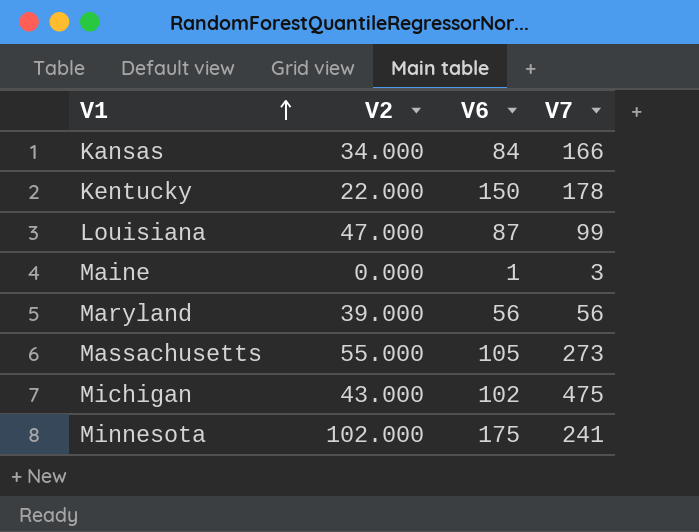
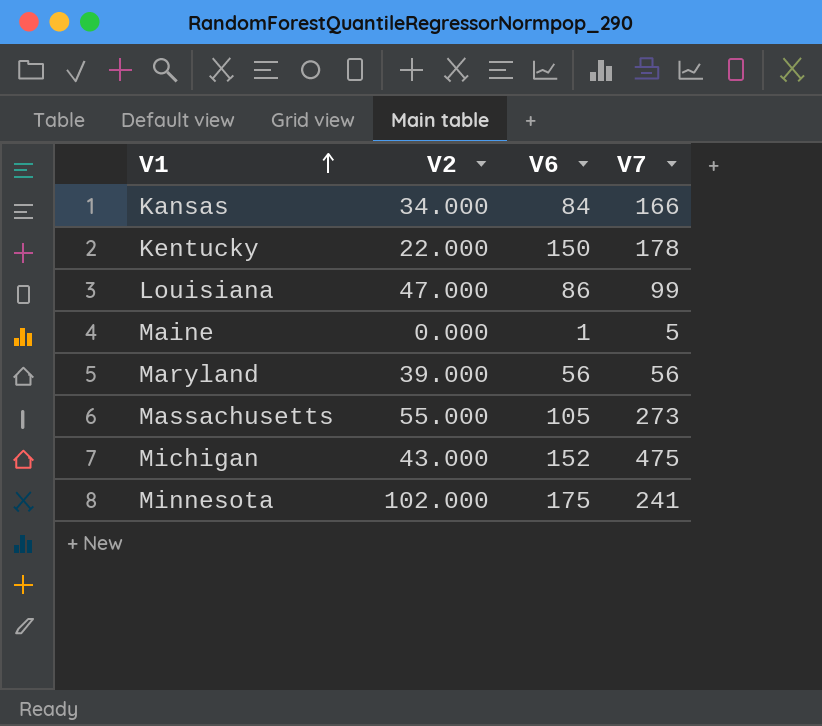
Louisiana | V6: 87 -> 86
Maine | V7: 3 -> 5
Michigan | V6: 102 -> 152

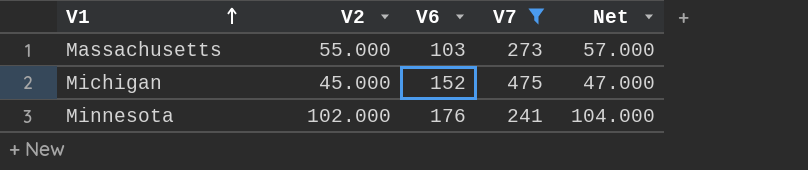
filter: none -> V7 >= 241
column Net | formula: none -> [V2] + 2
Massachusetts | V6: 105 -> 103
Michigan | V2: 43.000 -> 45.000
Minnesota | V6: 175 -> 176

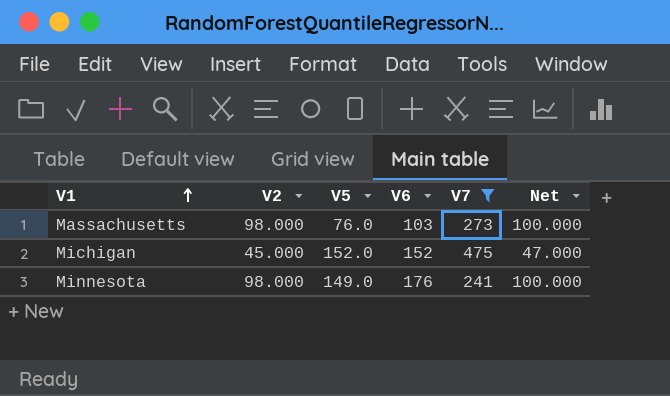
column V5 | position: none -> 3
Massachusetts | V2: 55.000 -> 98.000
Massachusetts | Net: 57.000 -> 100.000
Minnesota | V2: 102.000 -> 98.000
Minnesota | Net: 104.000 -> 100.000

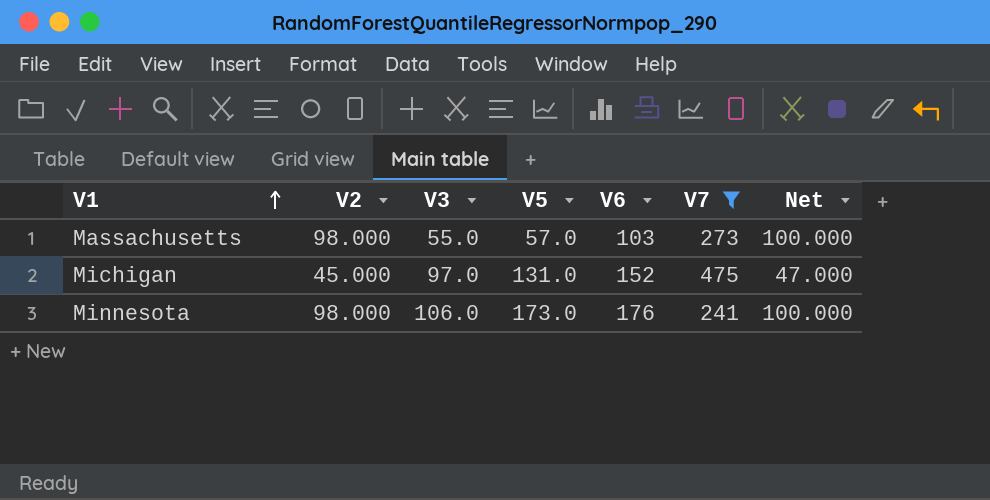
column V3 | position: none -> 3
Massachusetts | V5: 76.0 -> 57.0
Michigan | V5: 152.0 -> 131.0
Minnesota | V5: 149.0 -> 173.0

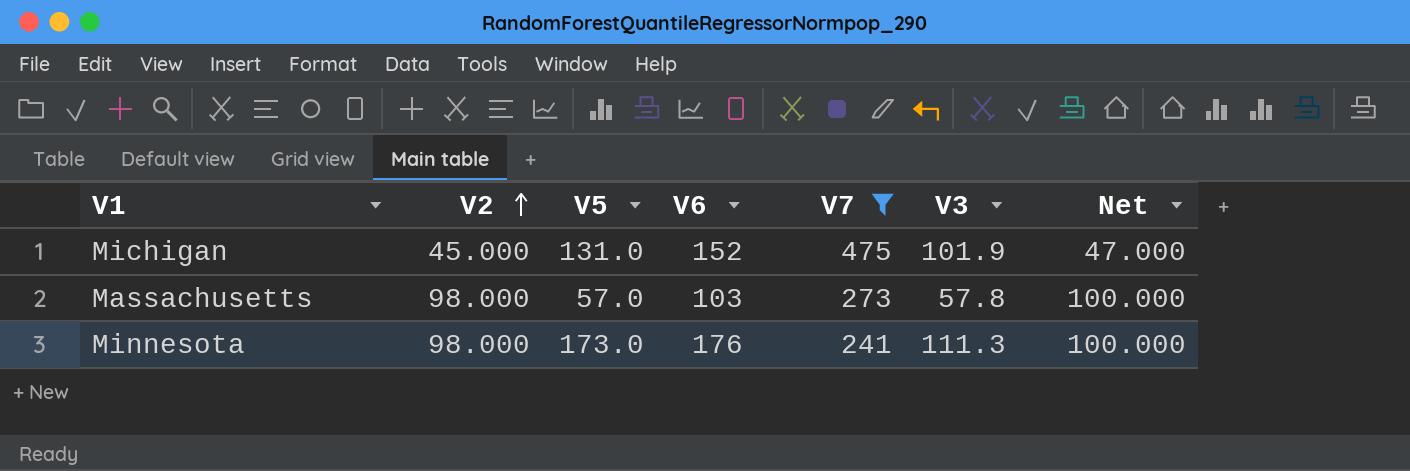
row order: V1 ascending -> V2 ascending
column V3 | position: 3 -> 6
Michigan | V3: 97.0 -> 101.9
Massachusetts | V3: 55.0 -> 57.8
Minnesota | V3: 106.0 -> 111.3

